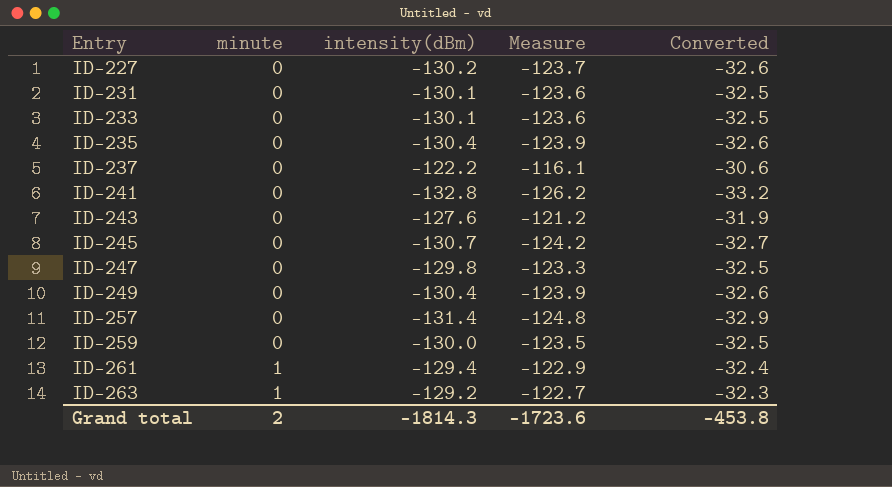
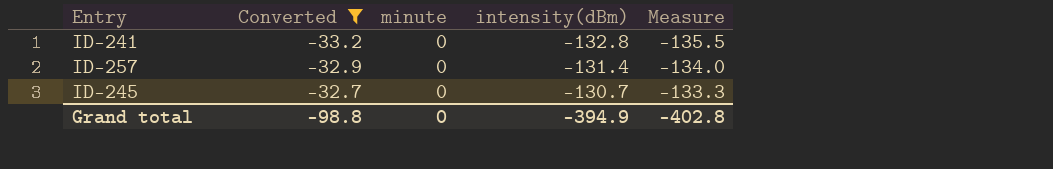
filter: none -> Converted <= -32.7
row order: Entry ascending -> Converted ascending
column Converted | position: 5 -> 2
column Measure | formula: [intensity(dBm)] * 0.95 -> [intensity(dBm)] * 1.02
Grand total | Converted: -453.8 -> -98.8
Grand total | minute: 2 -> 0
Grand total | intensity(dBm): -1814.3 -> -394.9
Grand total | Measure: -1723.6 -> -402.8

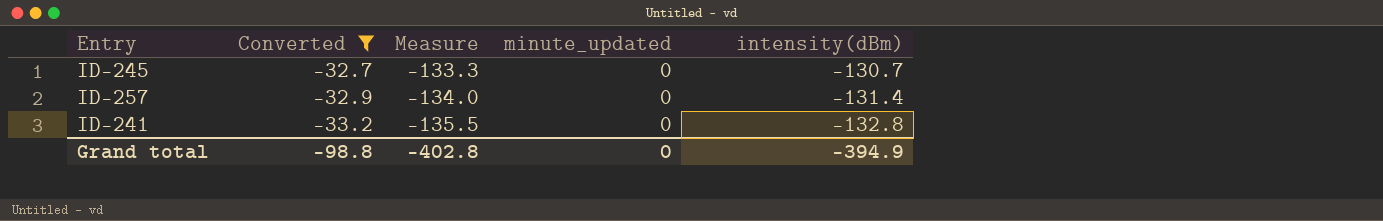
row order: Converted ascending -> Converted descending
column Measure | position: 5 -> 3
column name: minute -> minute_updated

